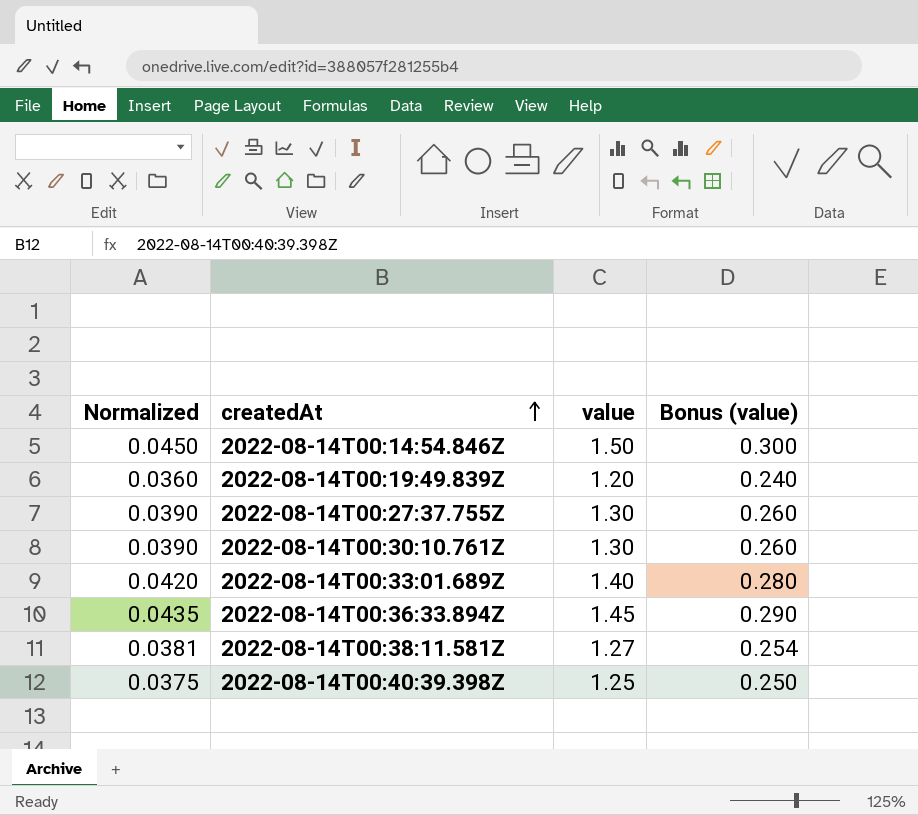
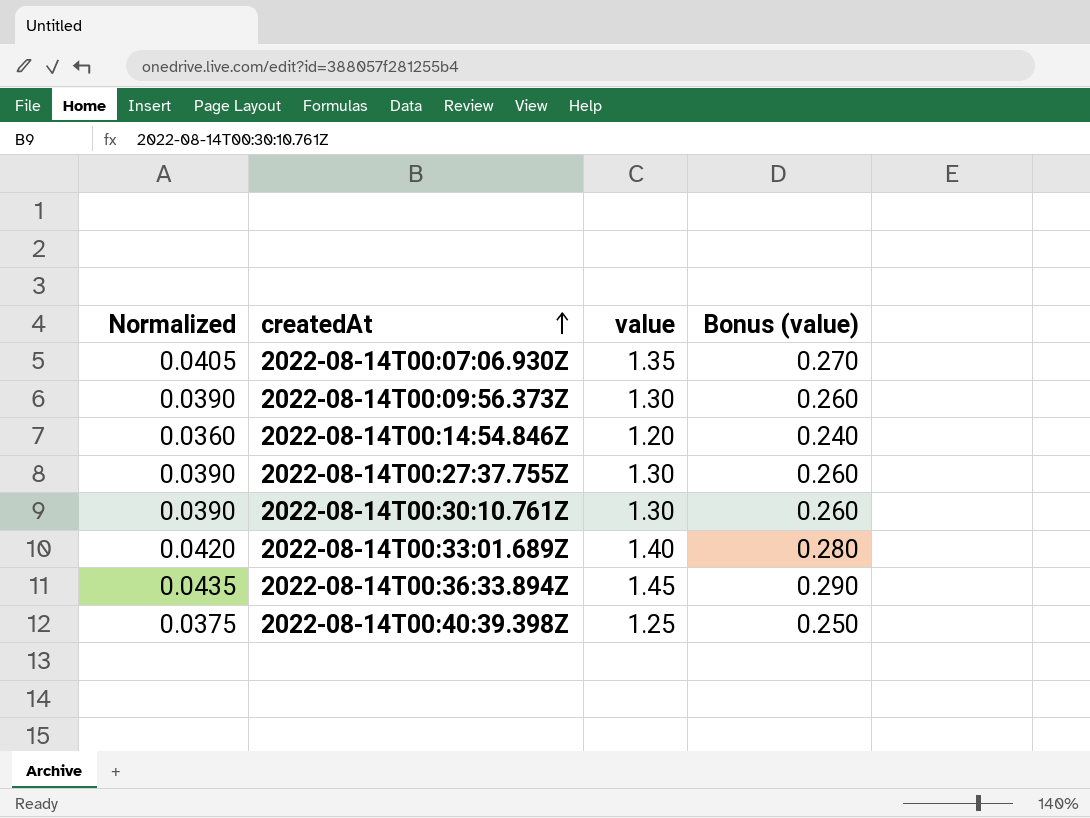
row 2022-08-14T00:19:49.839Z: 0.0360 | 1.20 | 0.240 -> none
row 2022-08-14T00:38:11.581Z: 0.0381 | 1.27 | 0.254 -> none
row 2022-08-14T00:07:06.930Z: none -> 0.0405 | 1.35 | 0.270
row 2022-08-14T00:09:56.373Z: none -> 0.0390 | 1.30 | 0.260
2022-08-14T00:14:54.846Z | Normalized: 0.0450 -> 0.0360
2022-08-14T00:14:54.846Z | value: 1.50 -> 1.20
2022-08-14T00:14:54.846Z | Bonus (value): 0.300 -> 0.240

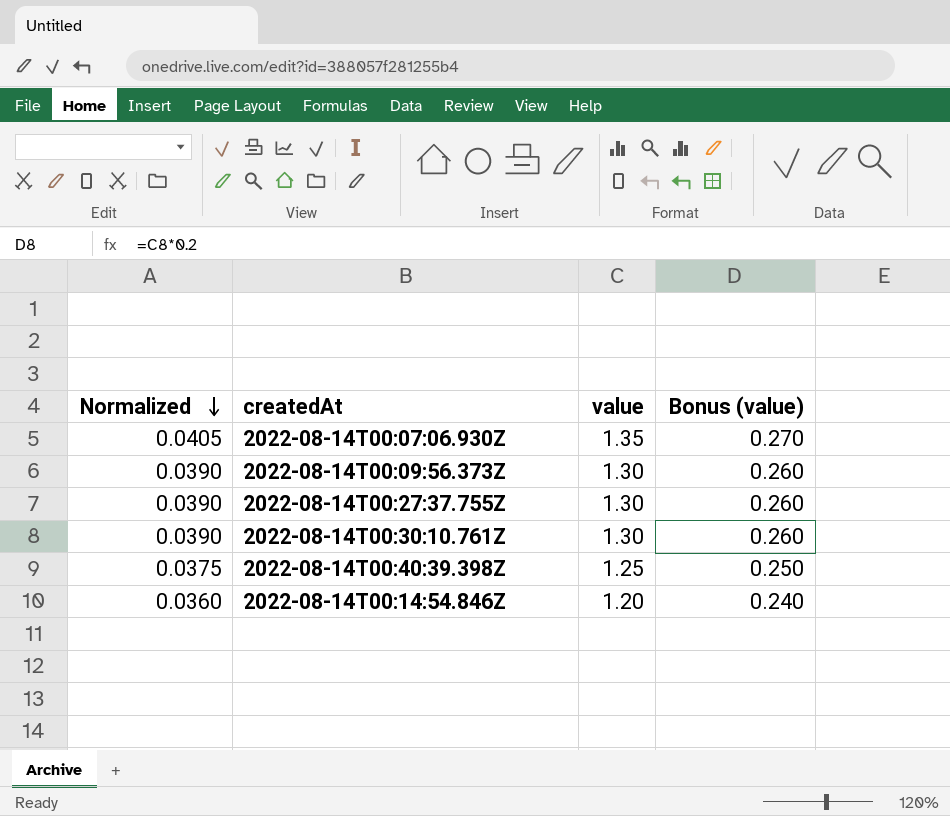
row order: createdAt ascending -> Normalized descending
row 2022-08-14T00:33:01.689Z: 0.0420 | 1.40 | 0.280 -> none
row 2022-08-14T00:36:33.894Z: 0.0435 | 1.45 | 0.290 -> none

